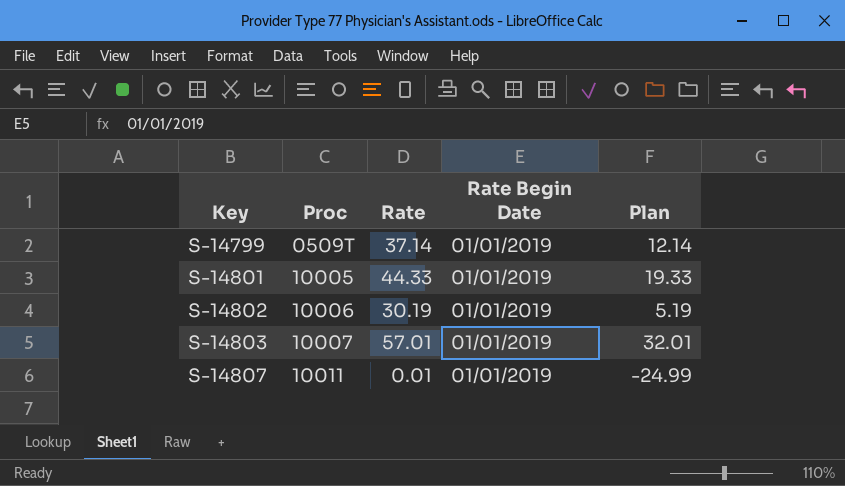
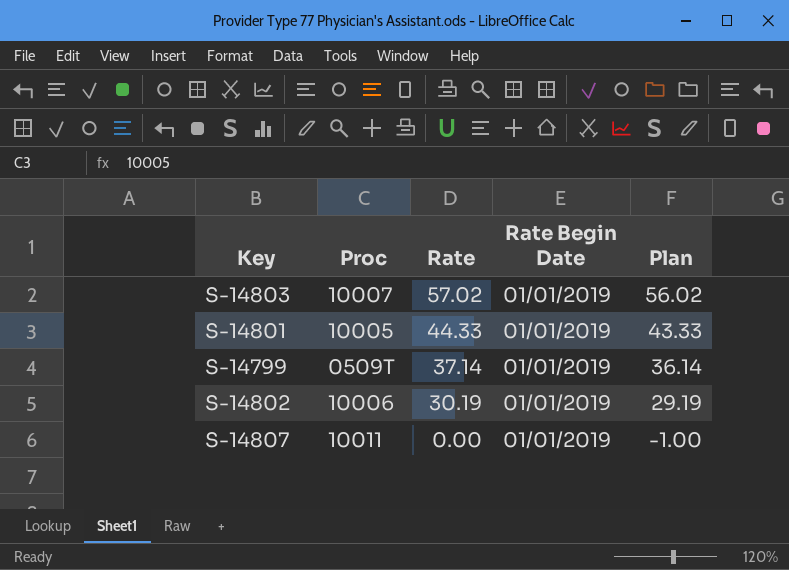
row order: Key ascending -> Rate descending
column Plan | formula: [Rate] - 25 -> [Rate] - 1
S-14803 | Rate: 57.01 -> 57.02
S-14807 | Rate: 0.01 -> 0.00

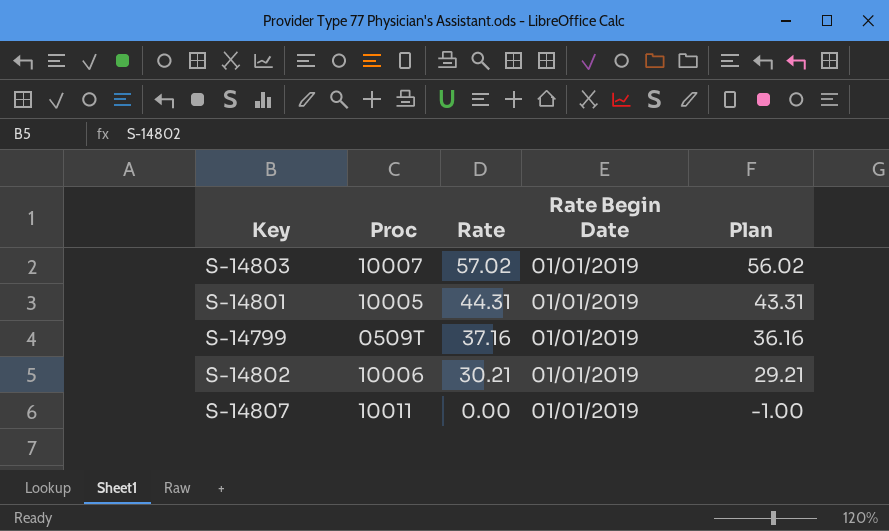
S-14801 | Rate: 44.33 -> 44.31
S-14801 | Plan: 43.33 -> 43.31
S-14799 | Rate: 37.14 -> 37.16
S-14799 | Plan: 36.14 -> 36.16
S-14802 | Rate: 30.19 -> 30.21
S-14802 | Plan: 29.19 -> 29.21

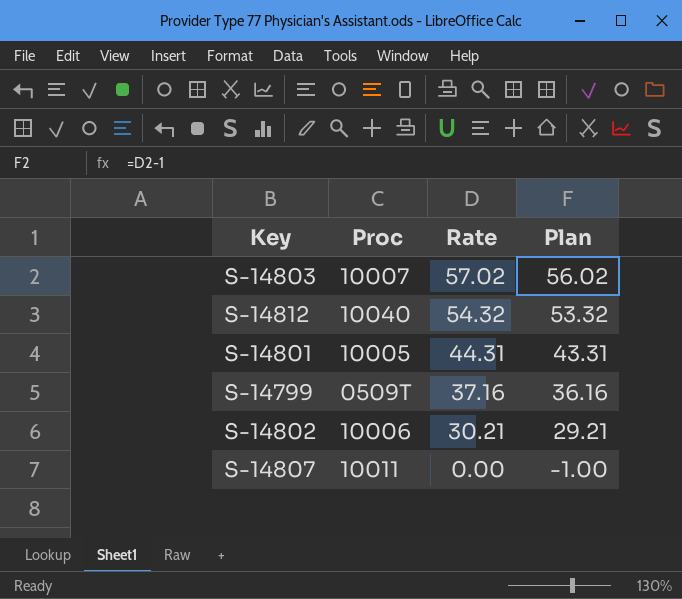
column Rate Begin Date | position: 4 -> none
row S-14812: none -> 10040 | 54.32 | 53.32

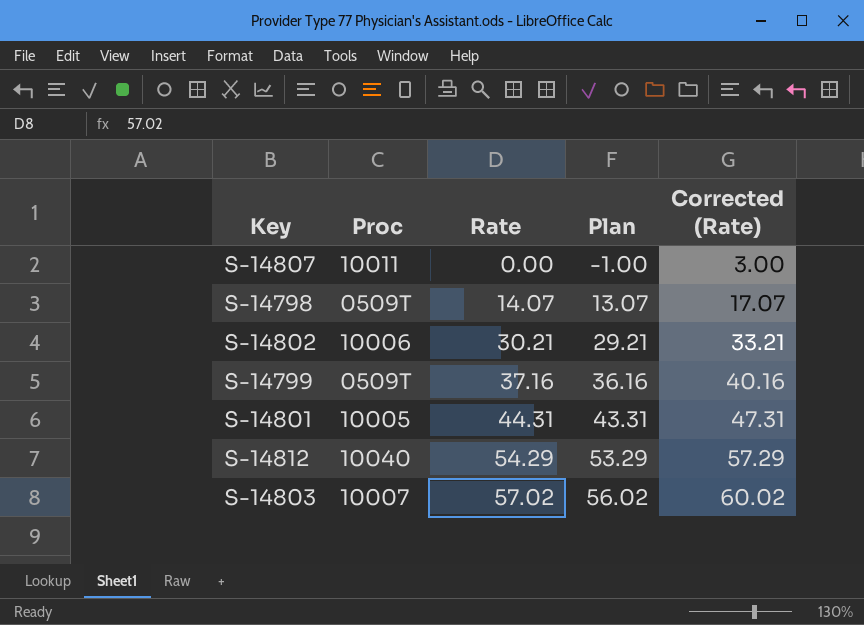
row order: Rate descending -> Rate ascending
column Corrected (Rate) | formula: none -> [Rate] + 3
row S-14798: none -> 0509T | 14.07 | 13.07 | 17.07
S-14812 | Rate: 54.32 -> 54.29
S-14812 | Plan: 53.32 -> 53.29

